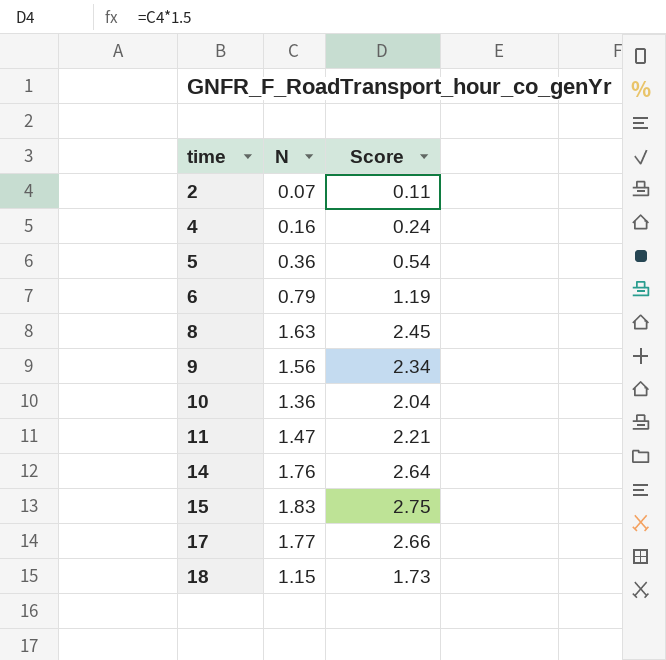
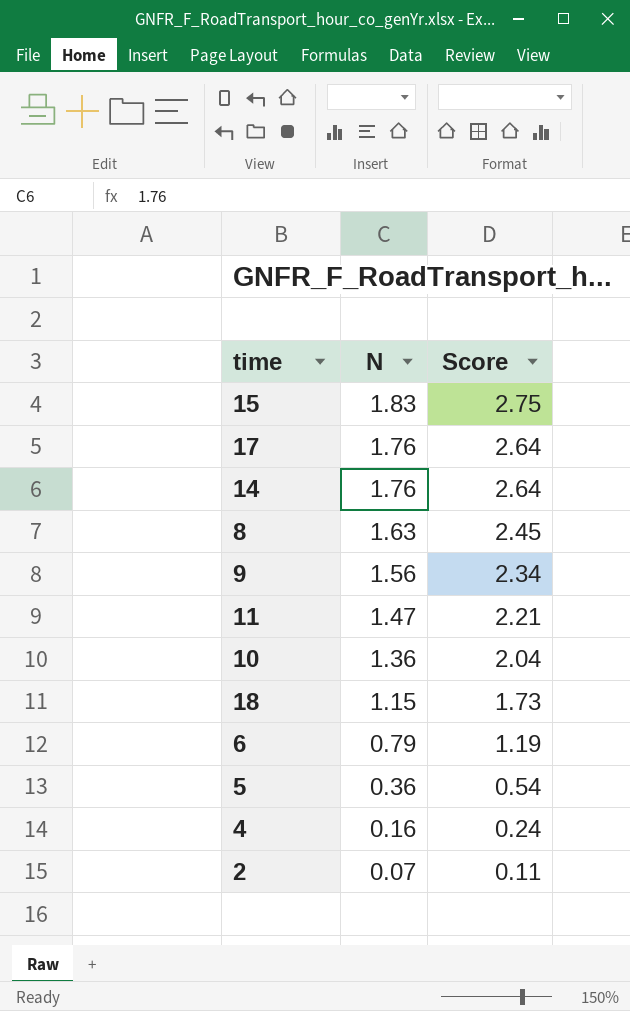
row order: time ascending -> N descending
17 | N: 1.77 -> 1.76
17 | Score: 2.66 -> 2.64

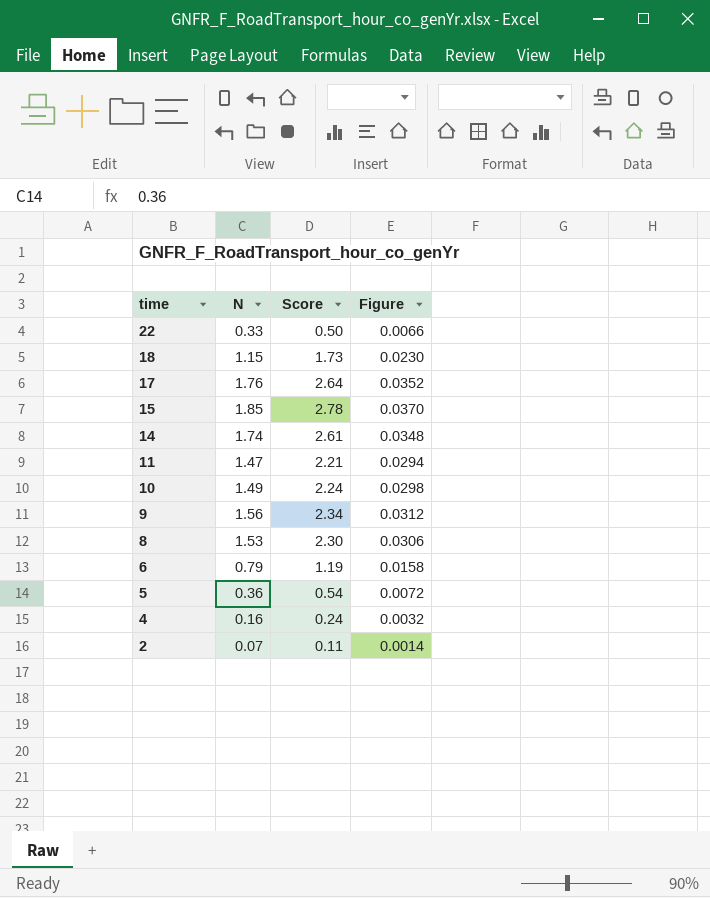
row order: N descending -> time descending
column Figure | formula: none -> [N] * 0.02
row 22: none -> 0.33 | 0.50 | 0.0066
15 | N: 1.83 -> 1.85
15 | Score: 2.75 -> 2.78
14 | N: 1.76 -> 1.74
14 | Score: 2.64 -> 2.61
10 | N: 1.36 -> 1.49
10 | Score: 2.04 -> 2.24
8 | N: 1.63 -> 1.53
8 | Score: 2.45 -> 2.30

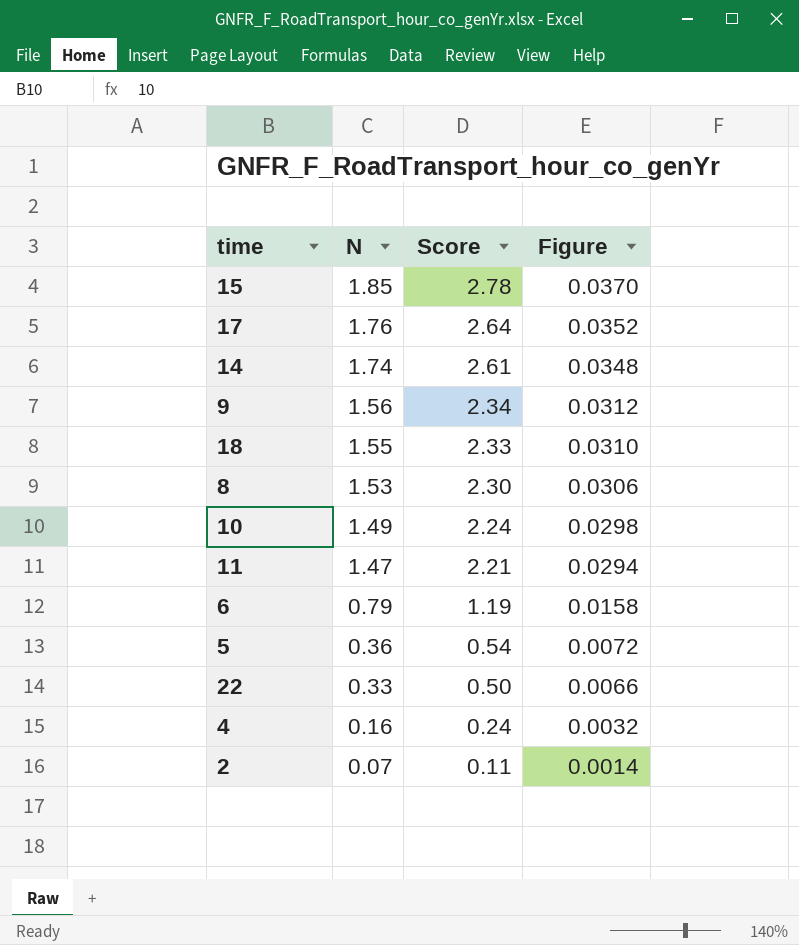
row order: time descending -> N descending
18 | N: 1.15 -> 1.55
18 | Score: 1.73 -> 2.33
18 | Figure: 0.0230 -> 0.0310

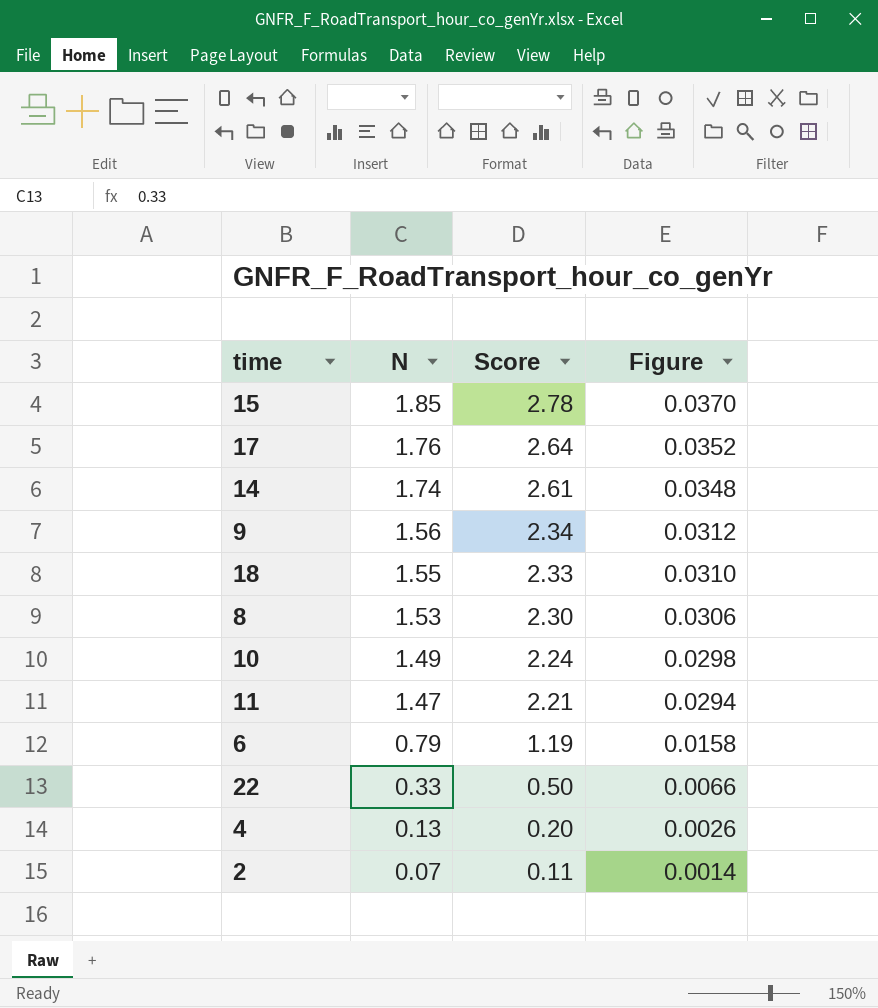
row 5: 0.36 | 0.54 | 0.0072 -> none
4 | N: 0.16 -> 0.13
4 | Score: 0.24 -> 0.20
4 | Figure: 0.0032 -> 0.0026

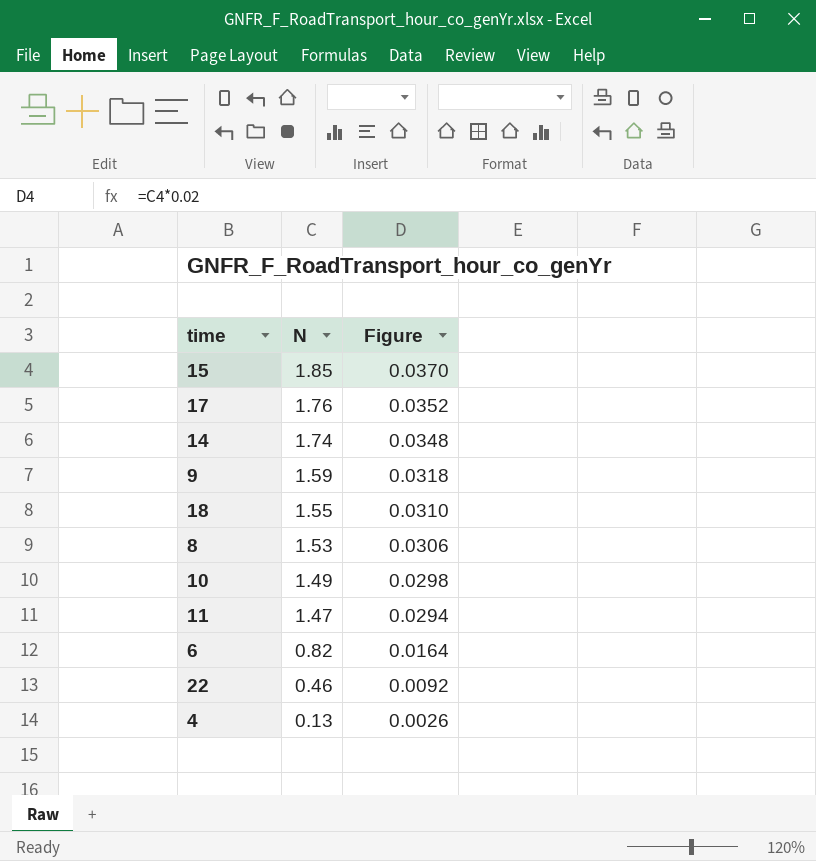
column Score | formula: [N] * 1.5 -> none
row 2: 0.07 | 0.11 | 0.0014 -> none
9 | N: 1.56 -> 1.59
9 | Figure: 0.0312 -> 0.0318
6 | N: 0.79 -> 0.82
6 | Figure: 0.0158 -> 0.0164
22 | N: 0.33 -> 0.46
22 | Figure: 0.0066 -> 0.0092

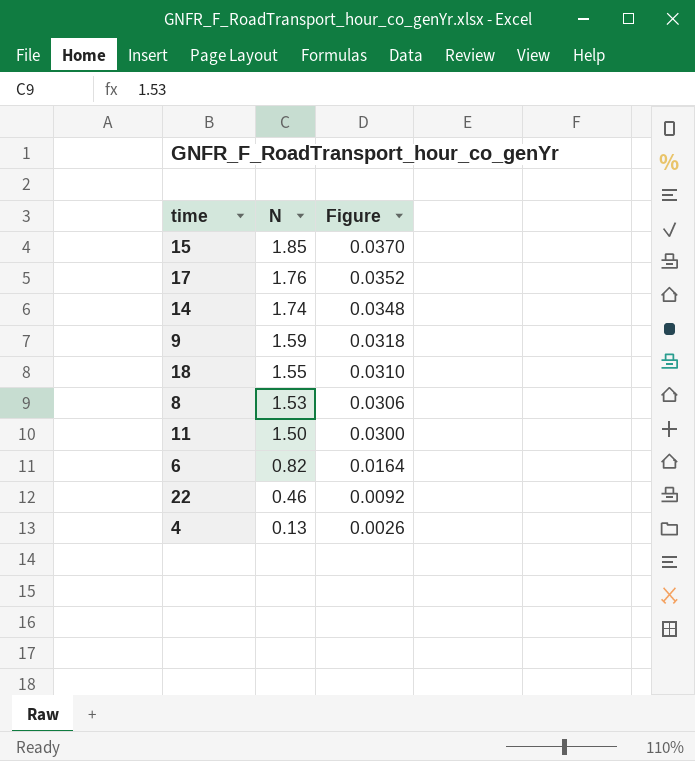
row 10: 1.49 | 0.0298 -> none
11 | N: 1.47 -> 1.50
11 | Figure: 0.0294 -> 0.0300

